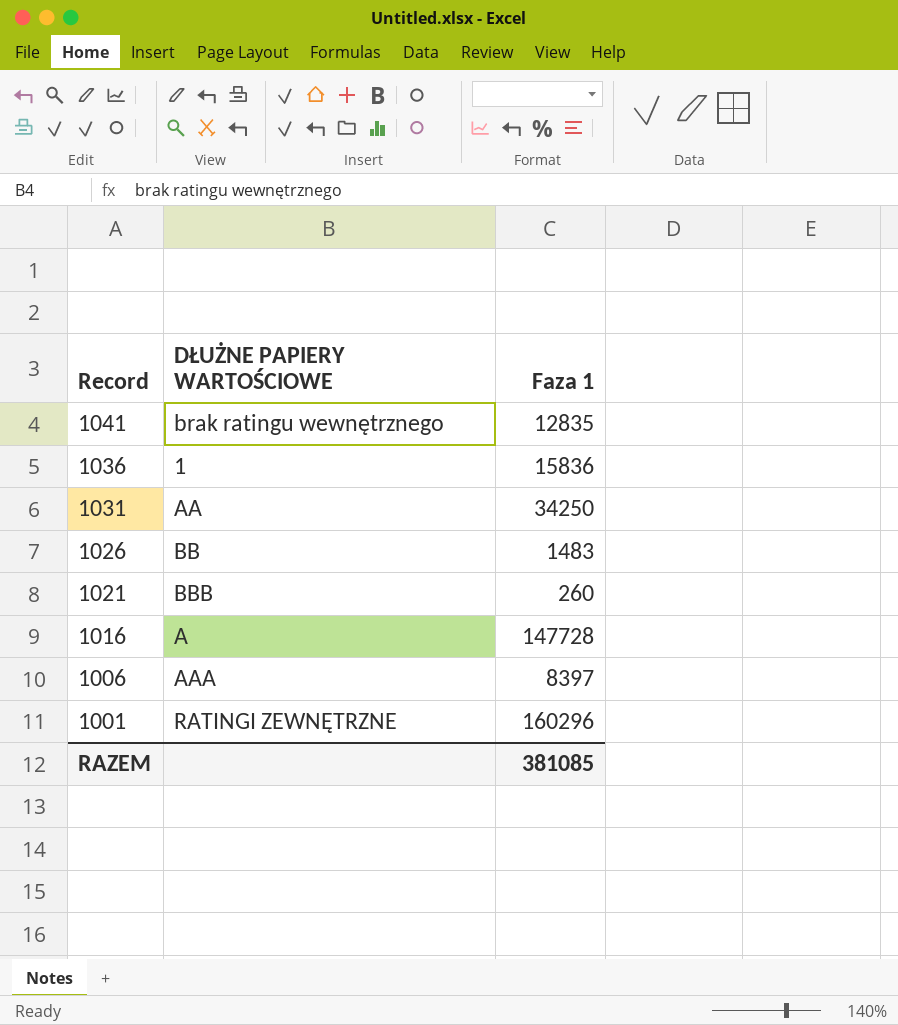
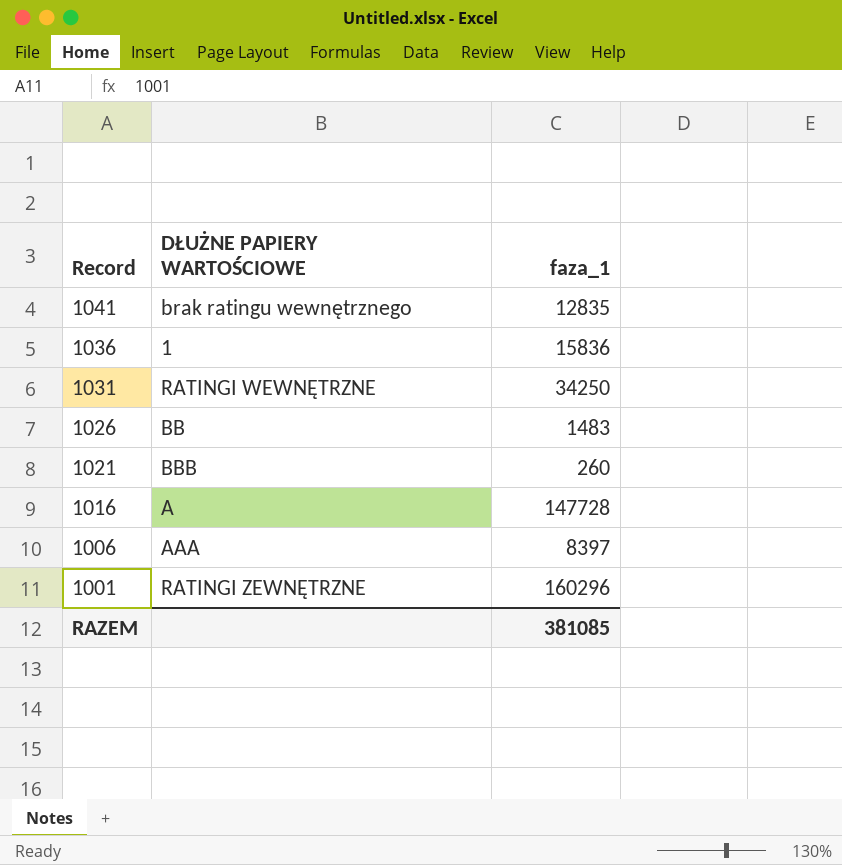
column name: Faza 1 -> faza_1
1031 | DŁUŻNE PAPIERY WARTOŚCIOWE: AA -> RATINGI WEWNĘTRZNE

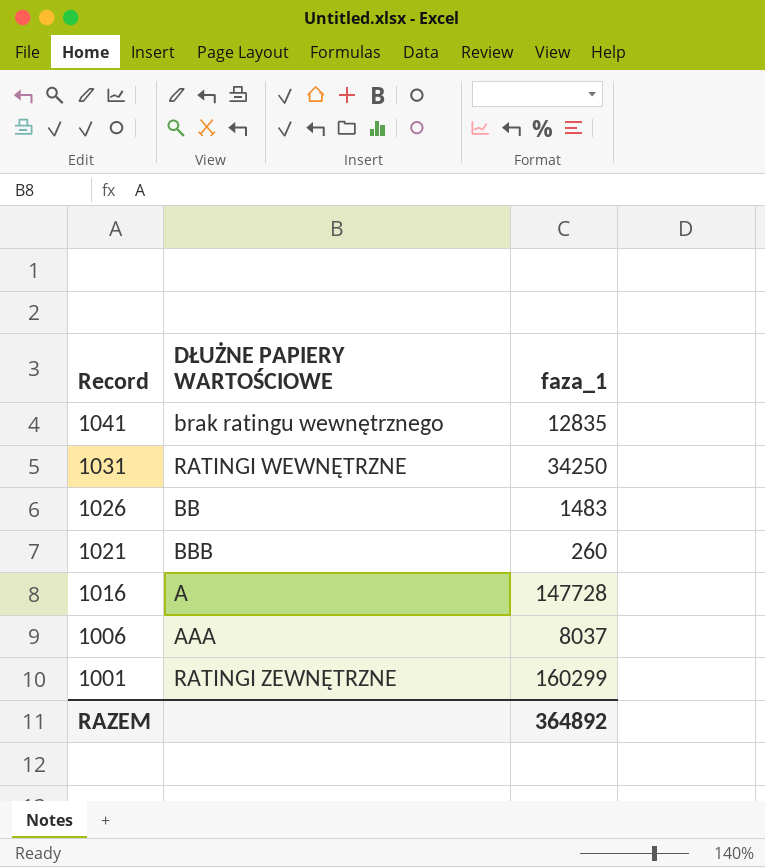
row 1036: 1 | 15836 -> none
1006 | faza_1: 8397 -> 8037
1001 | faza_1: 160296 -> 160299
RAZEM | faza_1: 381085 -> 364892

